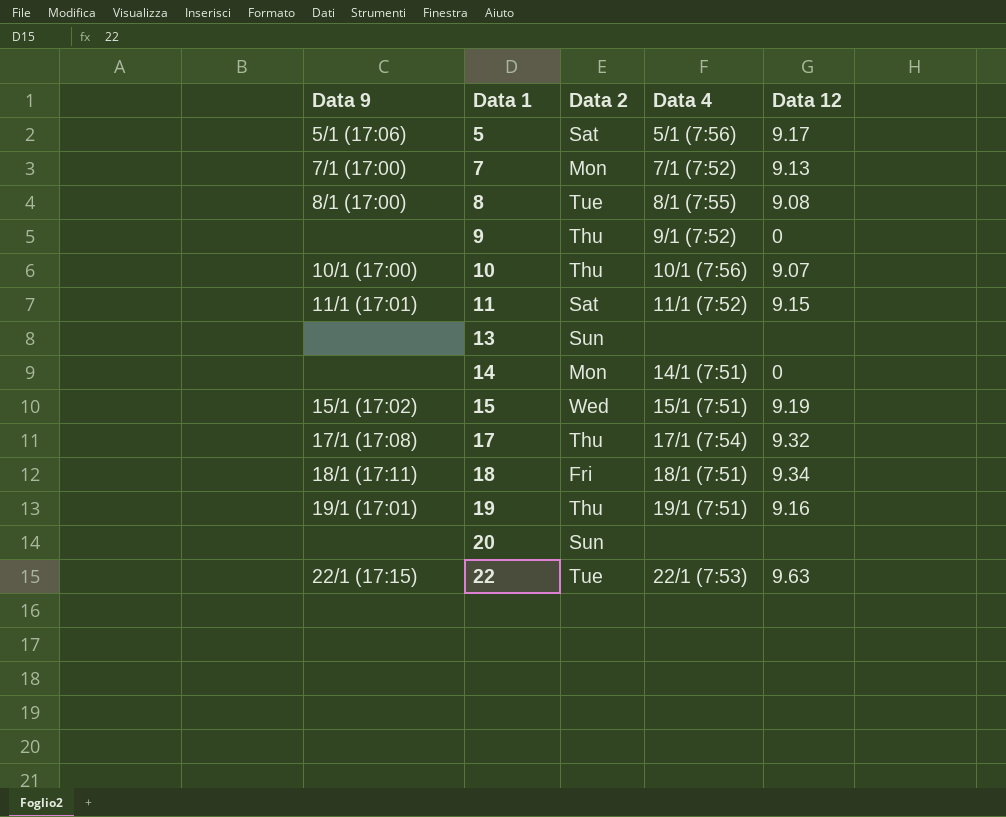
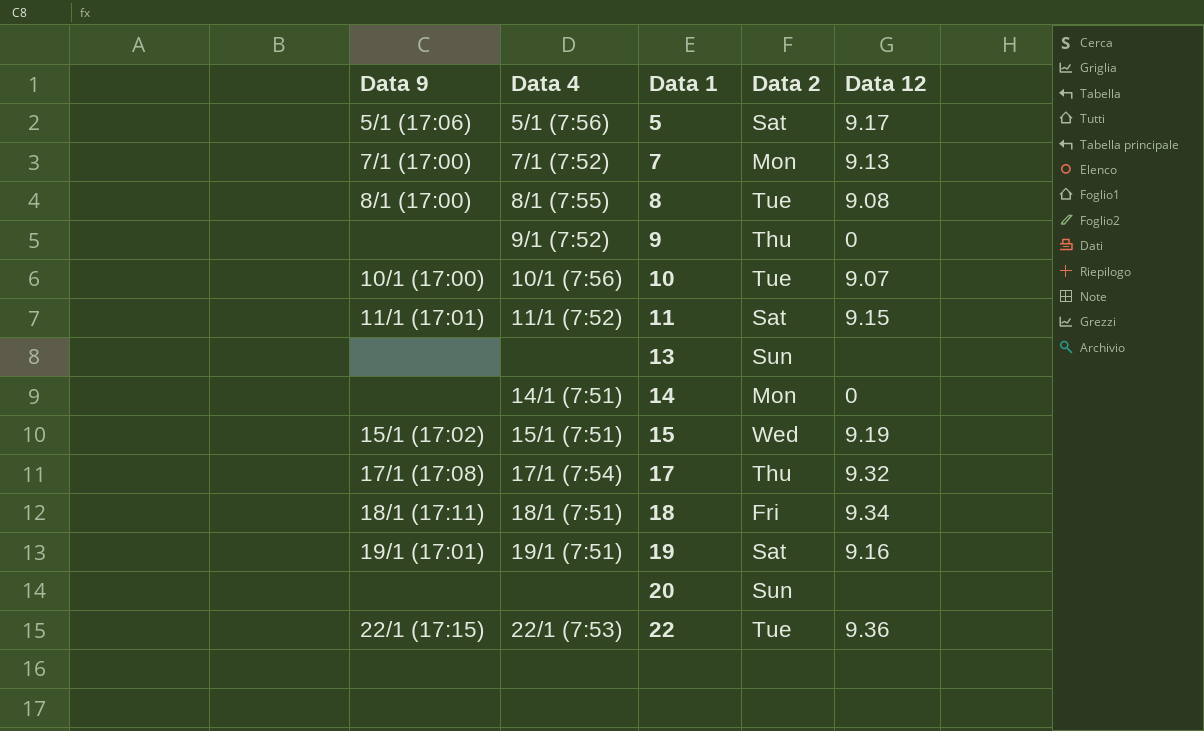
column Data 4 | position: 4 -> 2
10 | Data 2: Thu -> Tue
19 | Data 2: Thu -> Sat
22 | Data 12: 9.63 -> 9.36

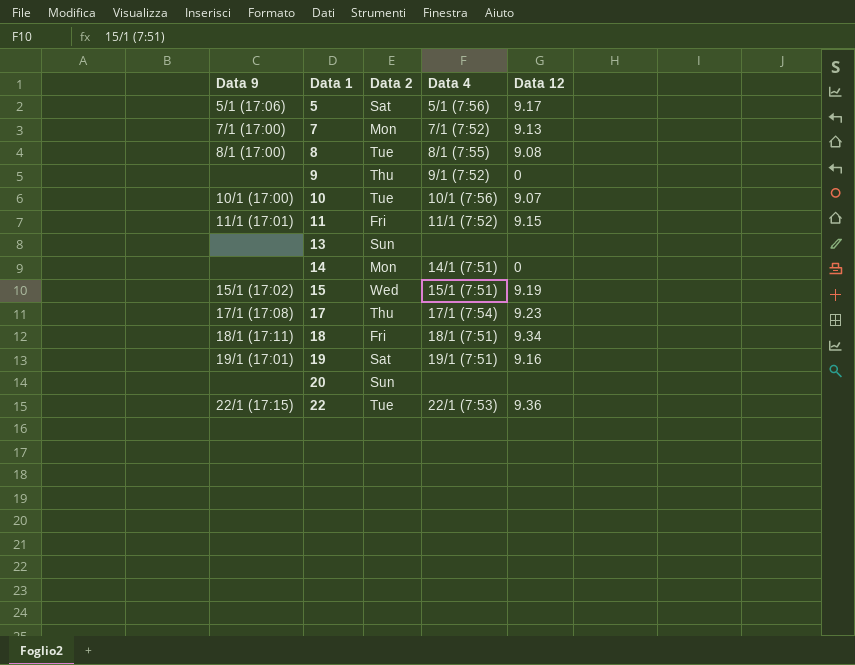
column Data 4 | position: 2 -> 4
11 | Data 2: Sat -> Fri
17 | Data 12: 9.32 -> 9.23

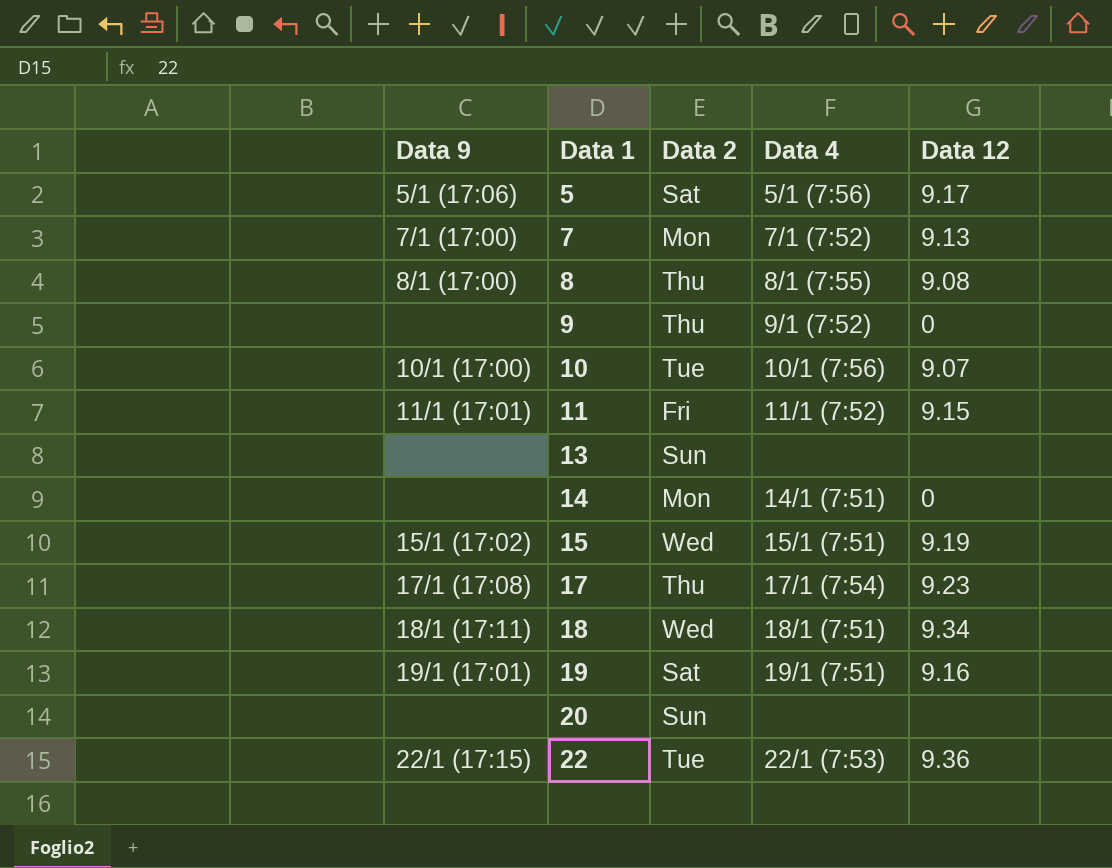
8 | Data 2: Tue -> Thu
18 | Data 2: Fri -> Wed

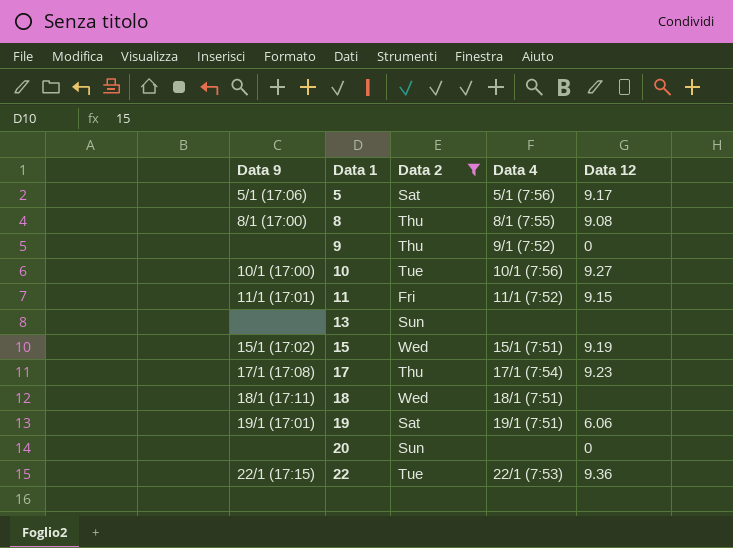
filter: none -> Data 2 != Mon
10 | Data 12: 9.07 -> 9.27
18 | Data 12: 9.34 -> none
19 | Data 12: 9.16 -> 6.06
20 | Data 12: none -> 0

